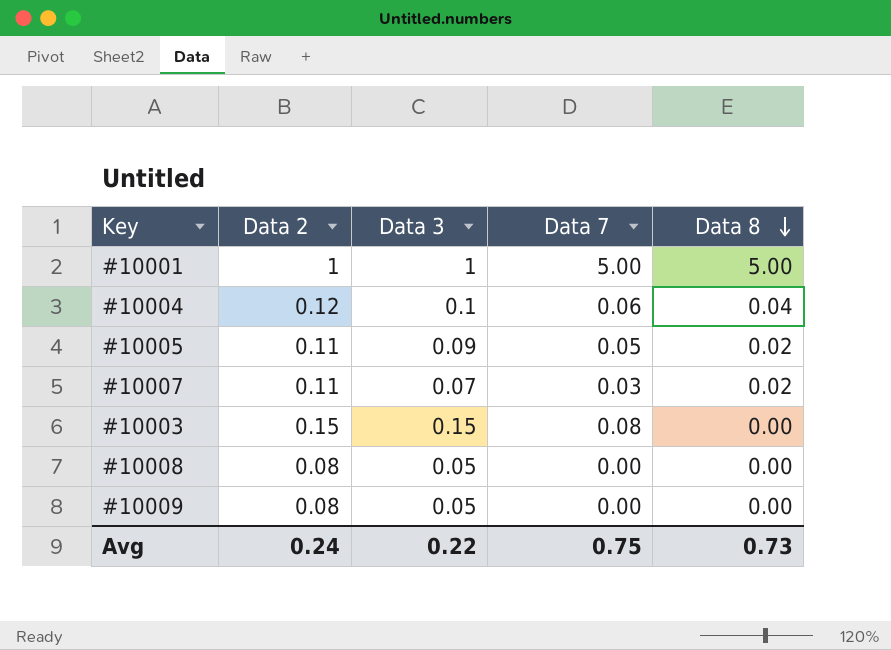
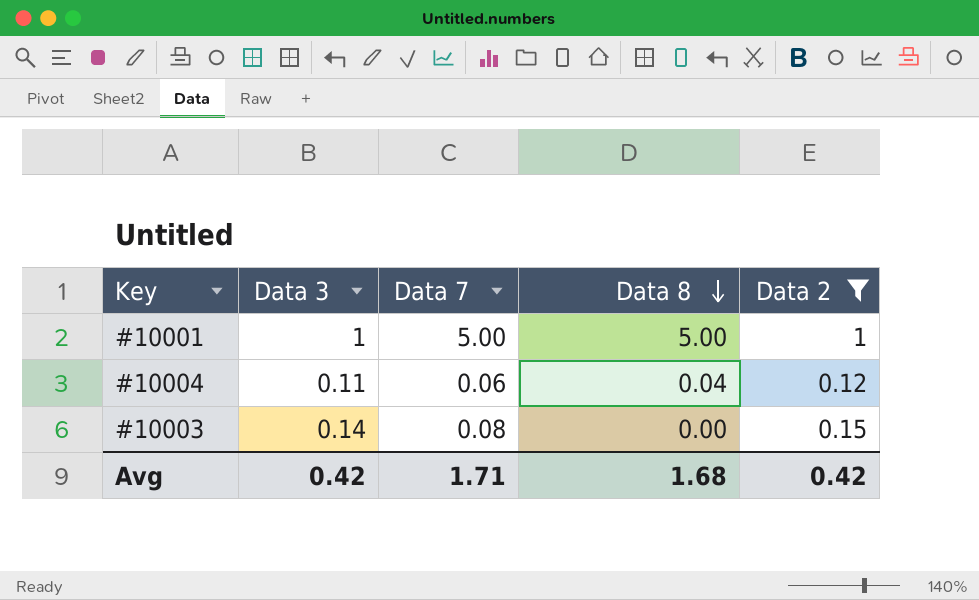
filter: none -> Data 2 >= 0.12
column Data 2 | position: 2 -> 5
#10004 | Data 3: 0.1 -> 0.11
#10003 | Data 3: 0.15 -> 0.14
Avg | Data 3: 0.22 -> 0.42
Avg | Data 7: 0.75 -> 1.71
Avg | Data 8: 0.73 -> 1.68
Avg | Data 2: 0.24 -> 0.42

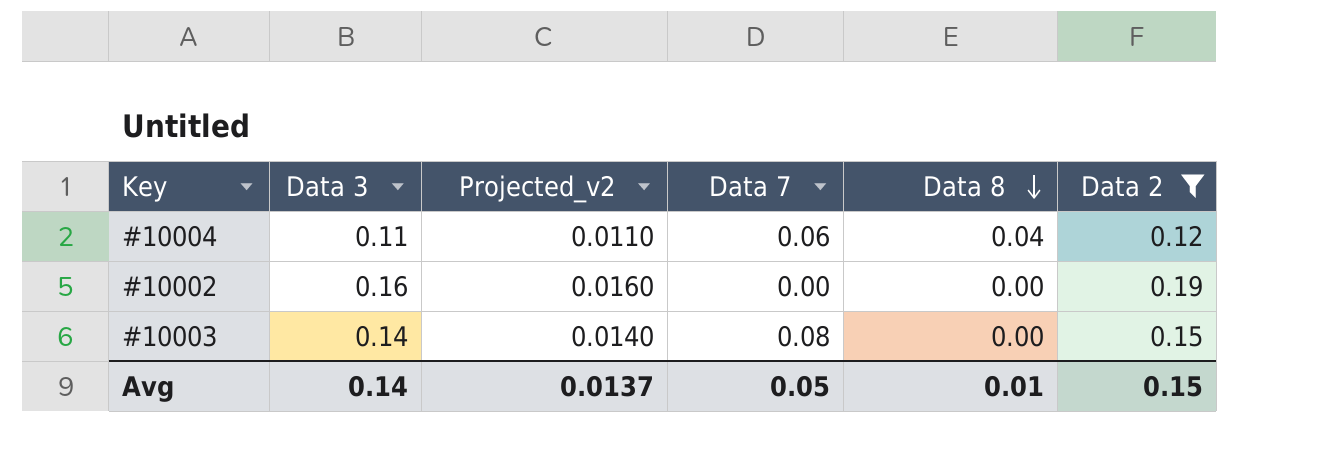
column Projected_v2 | formula: none -> [Data 3] * 0.1
row #10001: 1 | 5.00 | 5.00 | 1 -> none
row #10002: none -> 0.16 | 0.0160 | 0.00 | 0.00 | 0.19
Avg | Data 3: 0.42 -> 0.14
Avg | Data 7: 1.71 -> 0.05
Avg | Data 8: 1.68 -> 0.01
Avg | Data 2: 0.42 -> 0.15

